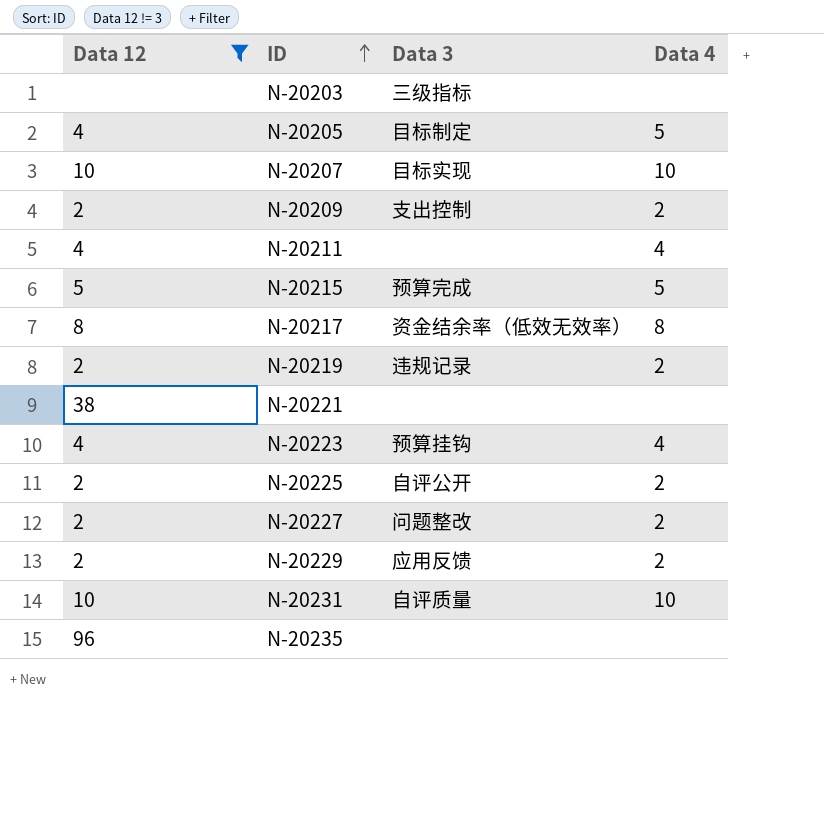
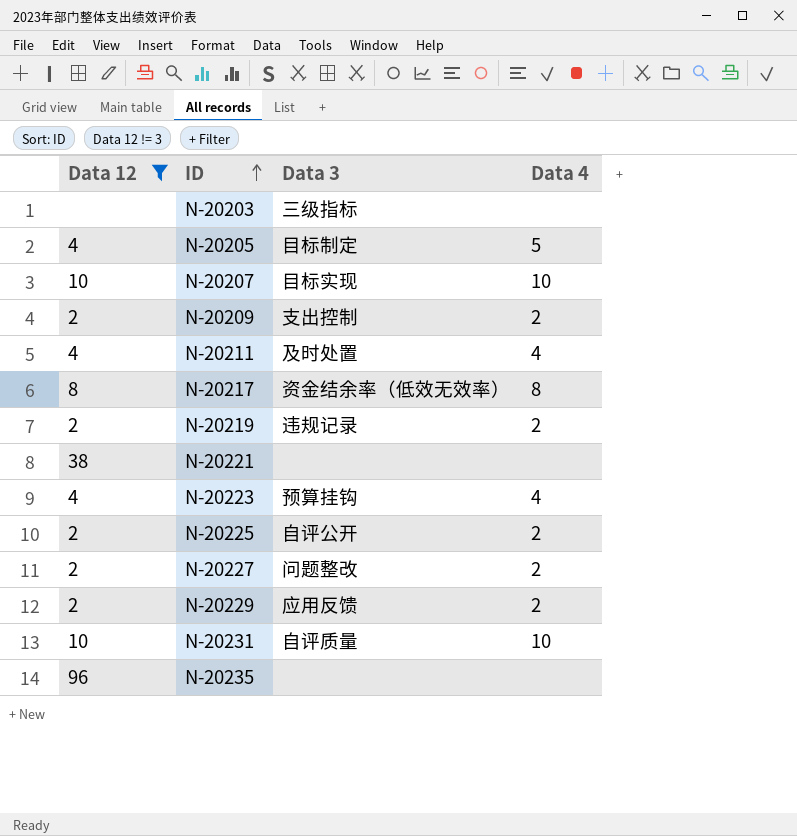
row N-20215: 5 | 预算完成 | 5 -> none
N-20211 | Data 3: none -> 及时处置

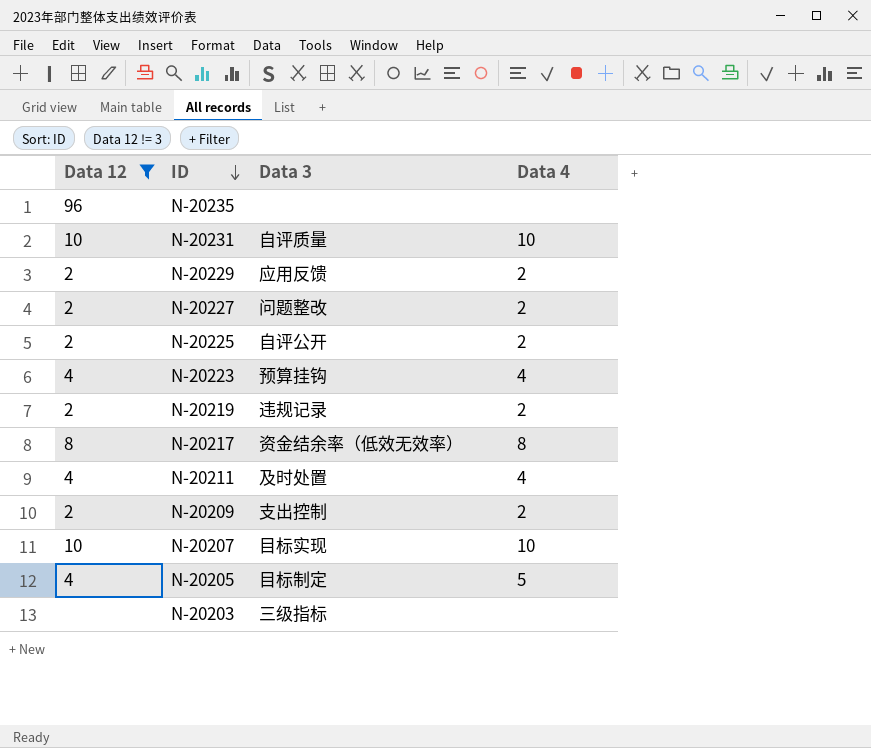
row order: ID ascending -> ID descending
row N-20221: 38 | none | none -> none

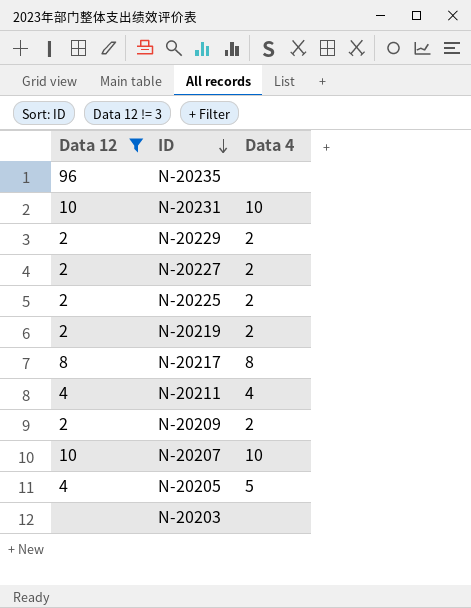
column Data 3 | position: 3 -> none
row N-20223: 4 | 预算挂钩 | 4 -> none

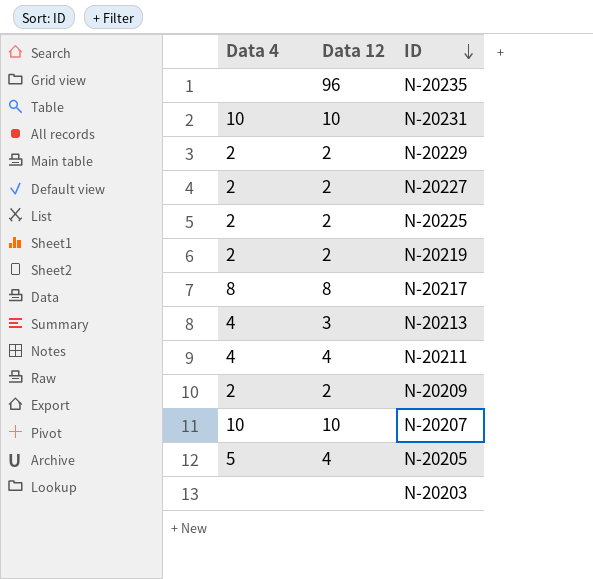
filter: Data 12 != 3 -> none
column Data 4 | position: 3 -> 1

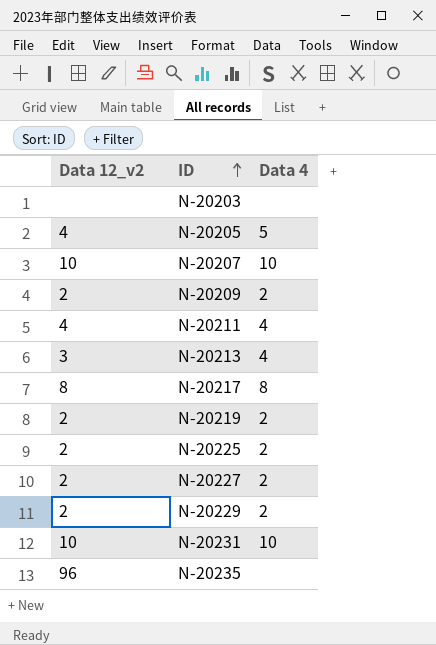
row order: ID descending -> ID ascending
column name: Data 12 -> Data 12_v2
column Data 4 | position: 1 -> 3

